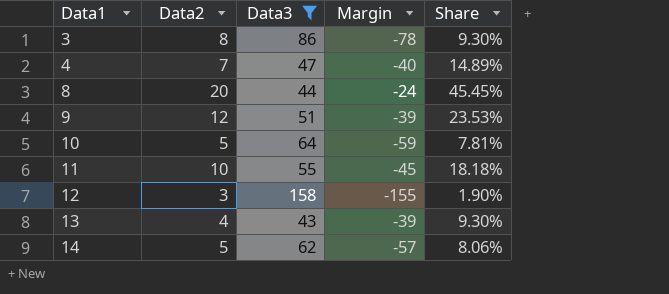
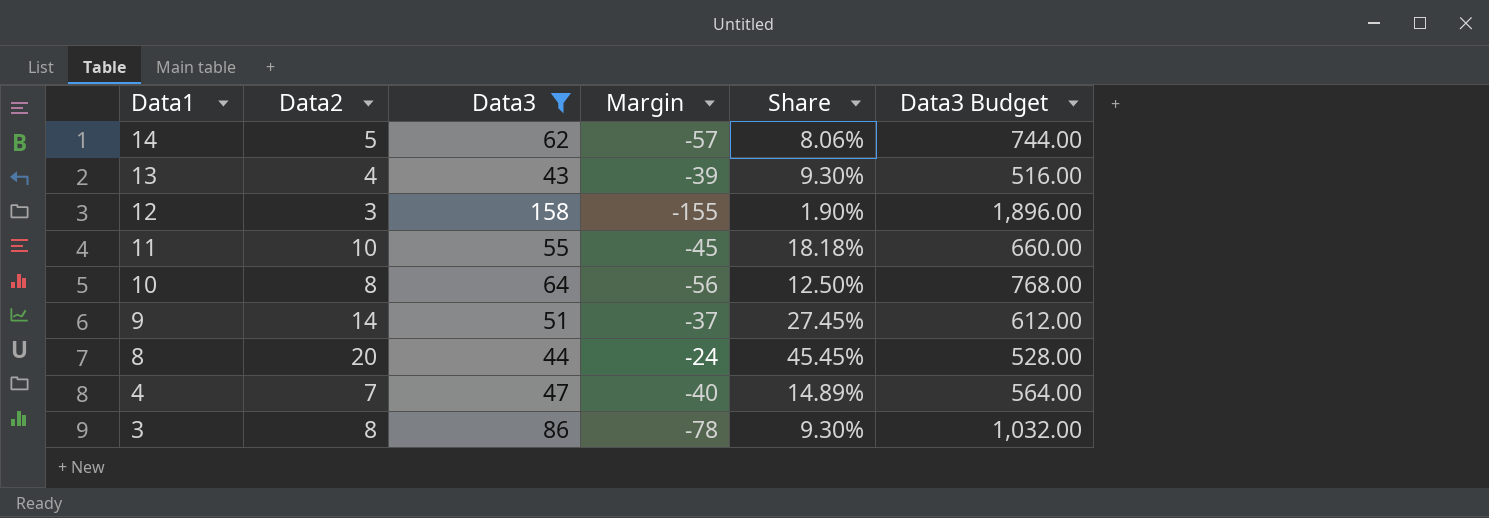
row order: Data1 ascending -> Data1 descending
column Data3 Budget | formula: none -> [Data3] * 12
10 | Data2: 5 -> 8
10 | Margin: -59 -> -56
10 | Share: 7.81% -> 12.50%
9 | Data2: 12 -> 14
9 | Margin: -39 -> -37
9 | Share: 23.53% -> 27.45%

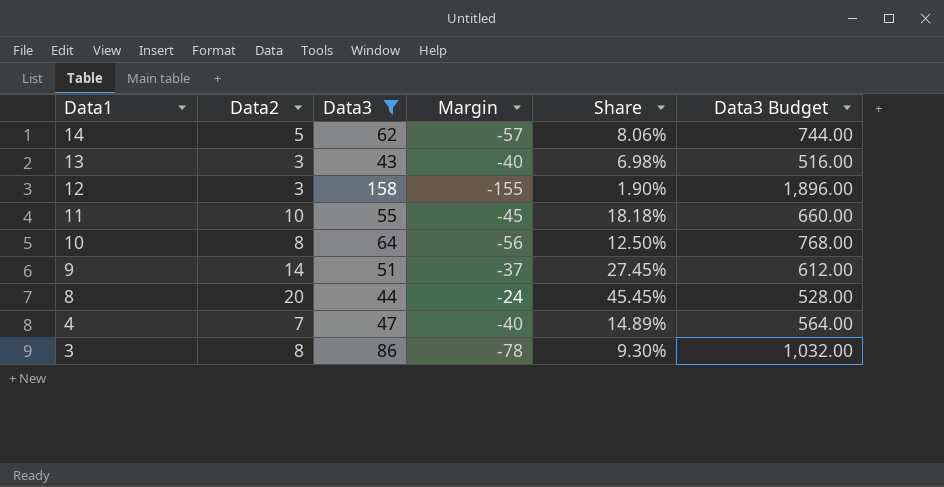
13 | Data2: 4 -> 3
13 | Margin: -39 -> -40
13 | Share: 9.30% -> 6.98%

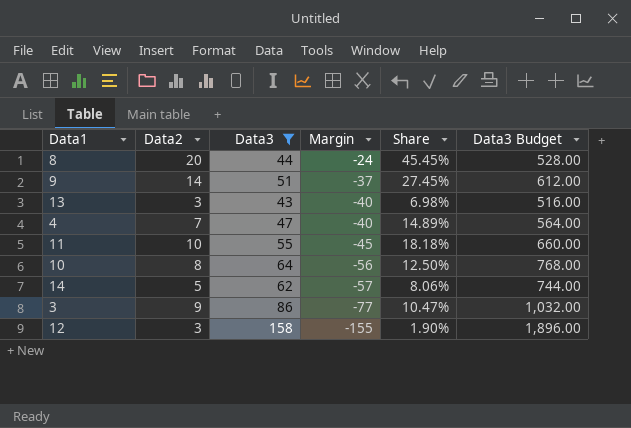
row order: Data1 descending -> Margin descending
3 | Data2: 8 -> 9
3 | Margin: -78 -> -77
3 | Share: 9.30% -> 10.47%

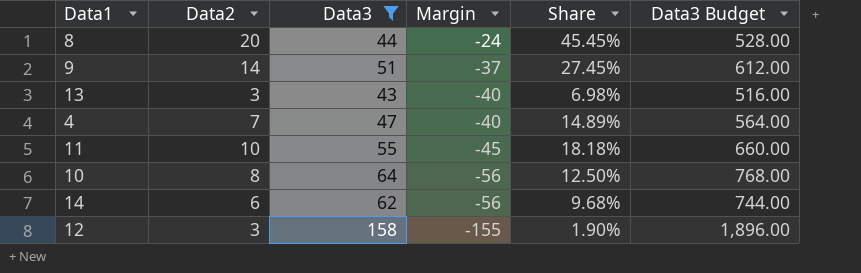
row 3: 9 | 86 | -77 | 10.47% | 1,032.00 -> none
14 | Data2: 5 -> 6
14 | Margin: -57 -> -56
14 | Share: 8.06% -> 9.68%

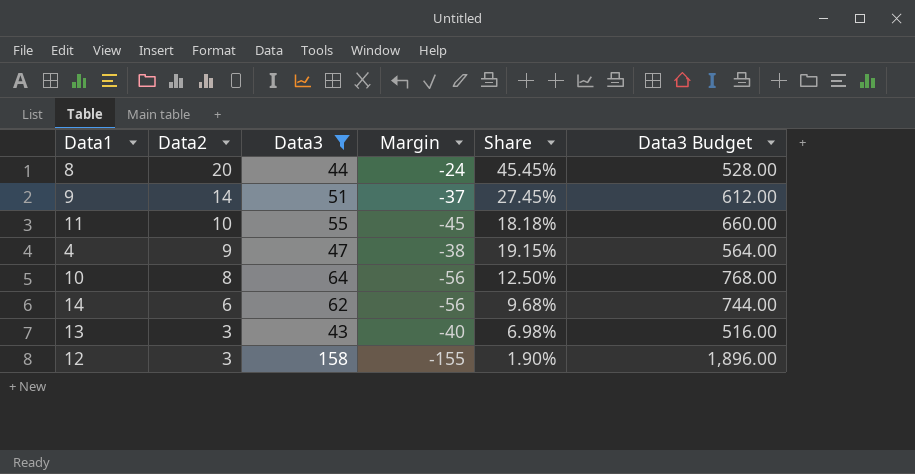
row order: Margin descending -> Data2 descending
4 | Data2: 7 -> 9
4 | Margin: -40 -> -38
4 | Share: 14.89% -> 19.15%

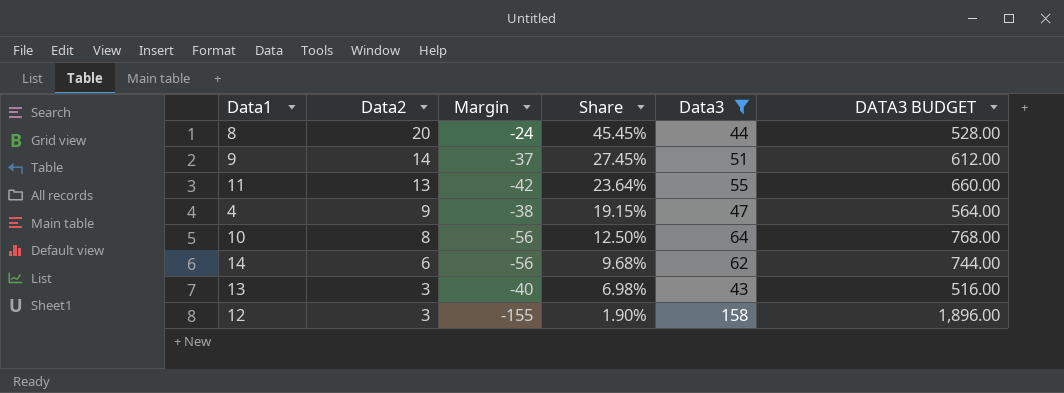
column Data3 | position: 3 -> 5
column name: Data3 Budget -> DATA3 BUDGET
11 | Data2: 10 -> 13
11 | Margin: -45 -> -42
11 | Share: 18.18% -> 23.64%

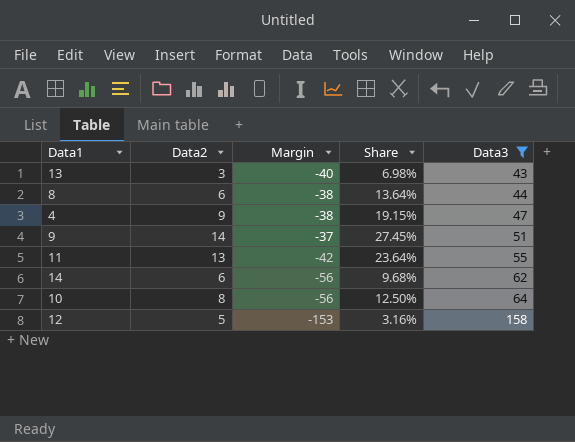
row order: Data2 descending -> Data3 ascending
column DATA3 BUDGET | formula: [Data3] * 12 -> none
8 | Data2: 20 -> 6
8 | Margin: -24 -> -38
8 | Share: 45.45% -> 13.64%
12 | Data2: 3 -> 5
12 | Margin: -155 -> -153
12 | Share: 1.90% -> 3.16%

